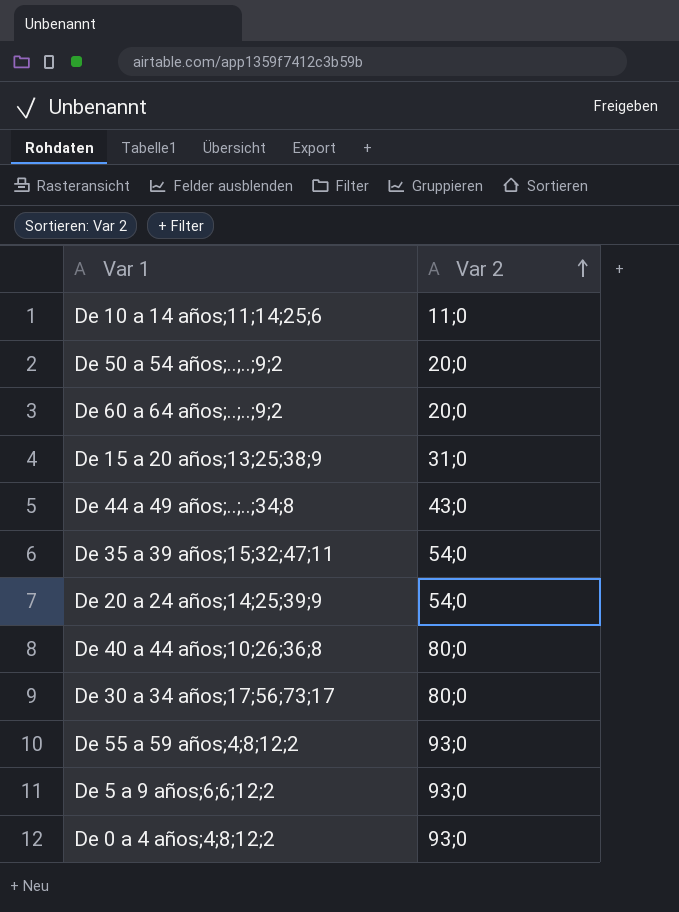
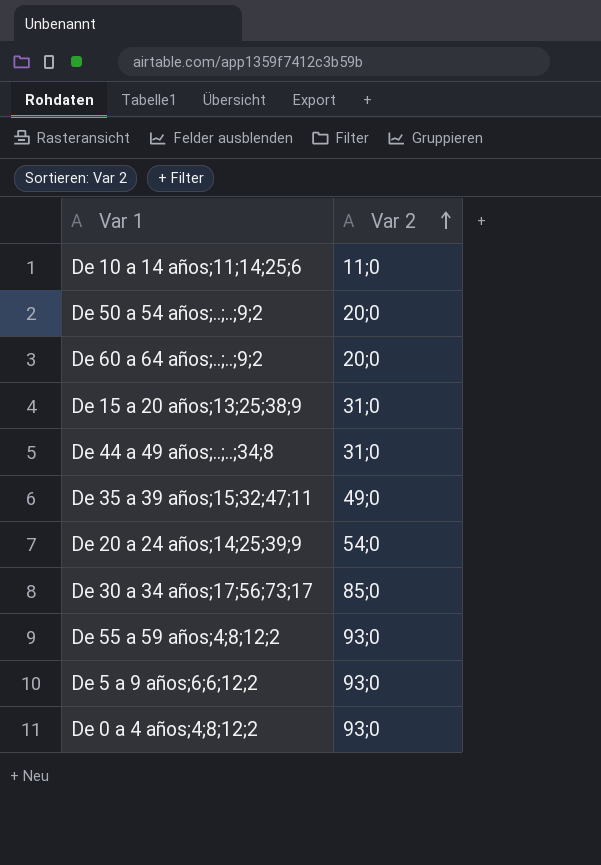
row De 40 a 44 años;10;26;36;8: 80;0 -> none
De 44 a 49 años;..;..;34;8 | Var 2: 43;0 -> 31;0
De 35 a 39 años;15;32;47;11 | Var 2: 54;0 -> 49;0
De 30 a 34 años;17;56;73;17 | Var 2: 80;0 -> 85;0

